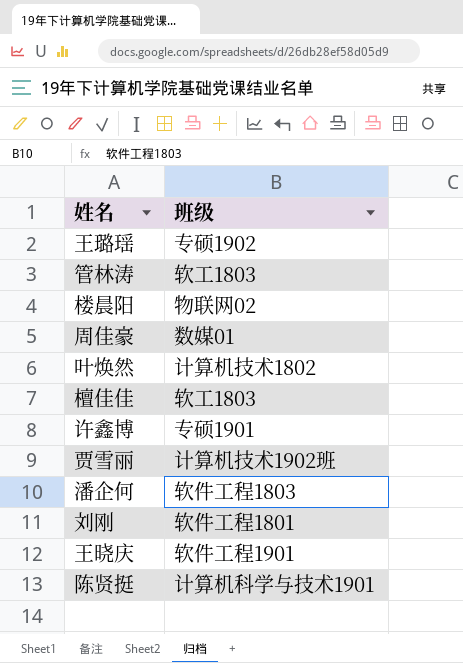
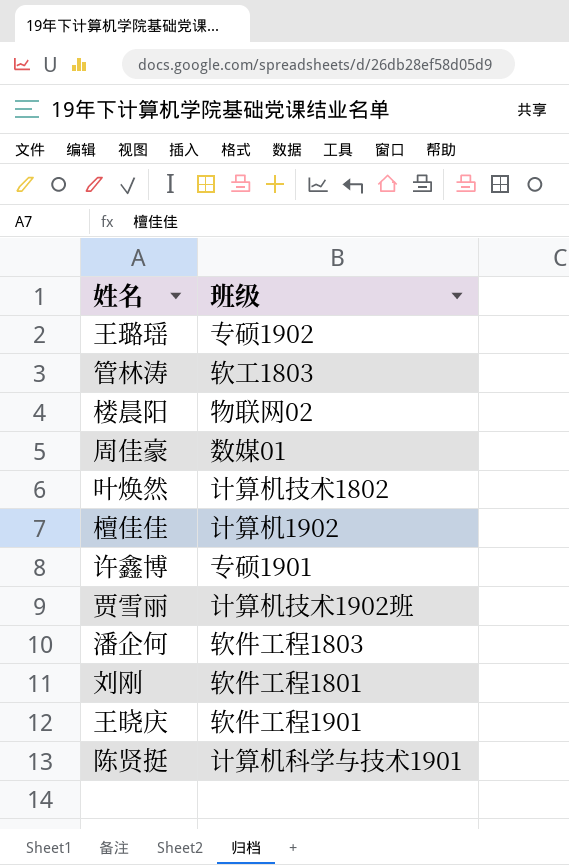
檀佳佳 | 班级: 软工1803 -> 计算机1902

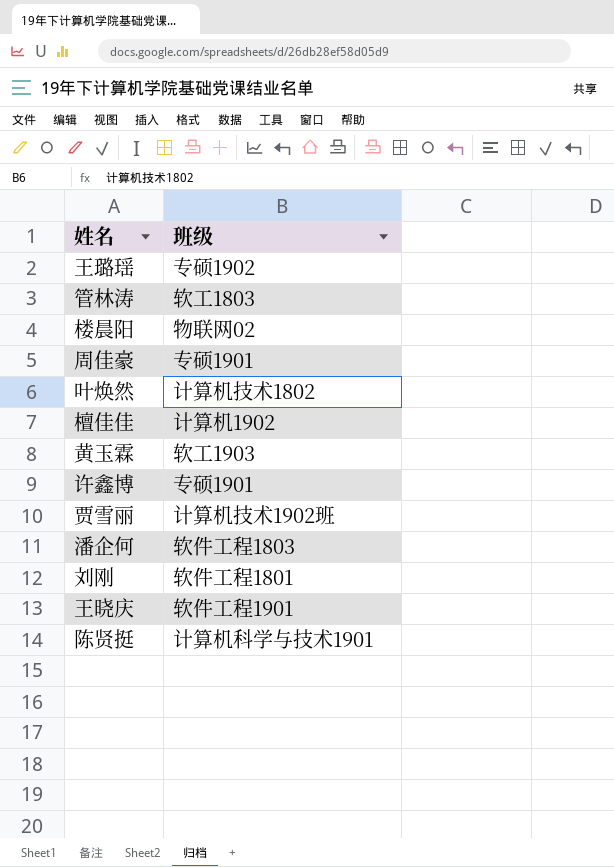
周佳豪 | 班级: 数媒01 -> 专硕1901
row 黄玉霖: none -> 软工1903

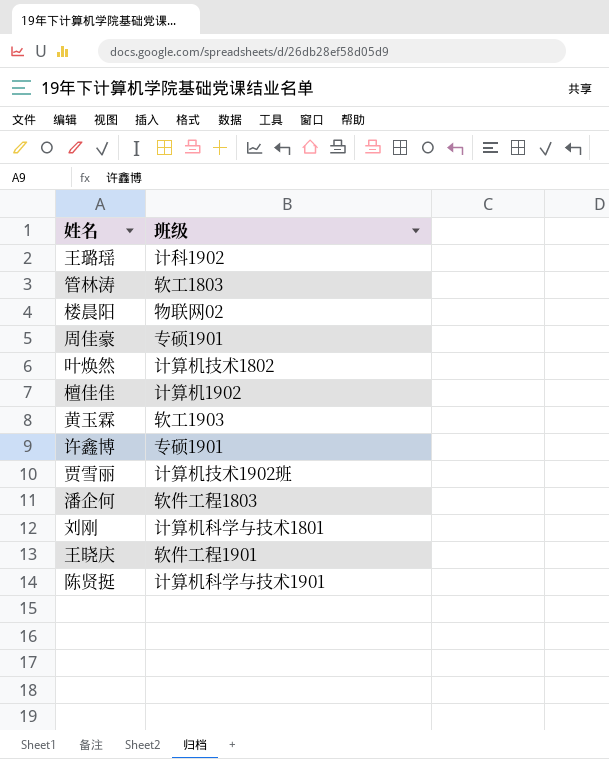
王璐瑶 | 班级: 专硕1902 -> 计科1902
刘刚 | 班级: 软件工程1801 -> 计算机科学与技术1801

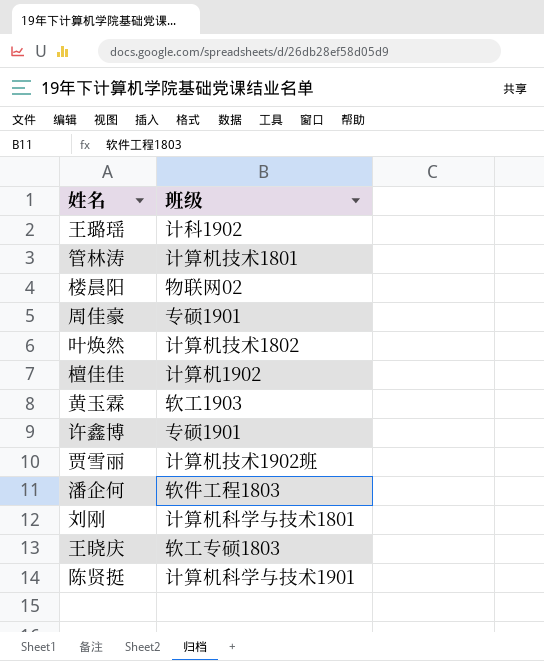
管林涛 | 班级: 软工1803 -> 计算机技术1801
王晓庆 | 班级: 软件工程1901 -> 软工专硕1803

